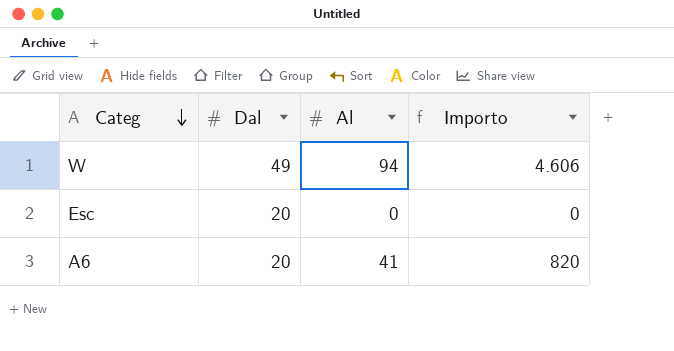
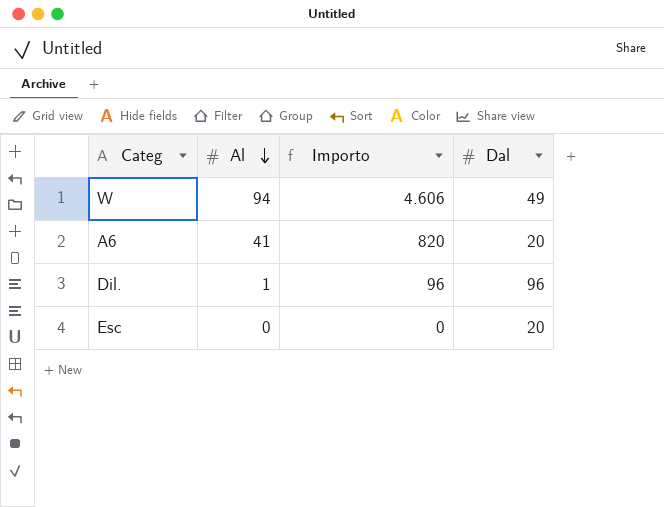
row order: Categ descending -> Al descending
column Dal | position: 2 -> 4
row Dil.: none -> 1 | 96 | 96

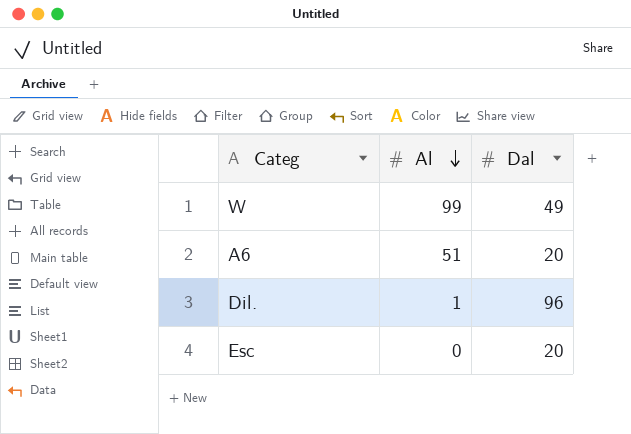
column Importo | formula: [Al] * [Dal] -> none
W | Al: 94 -> 99
A6 | Al: 41 -> 51

